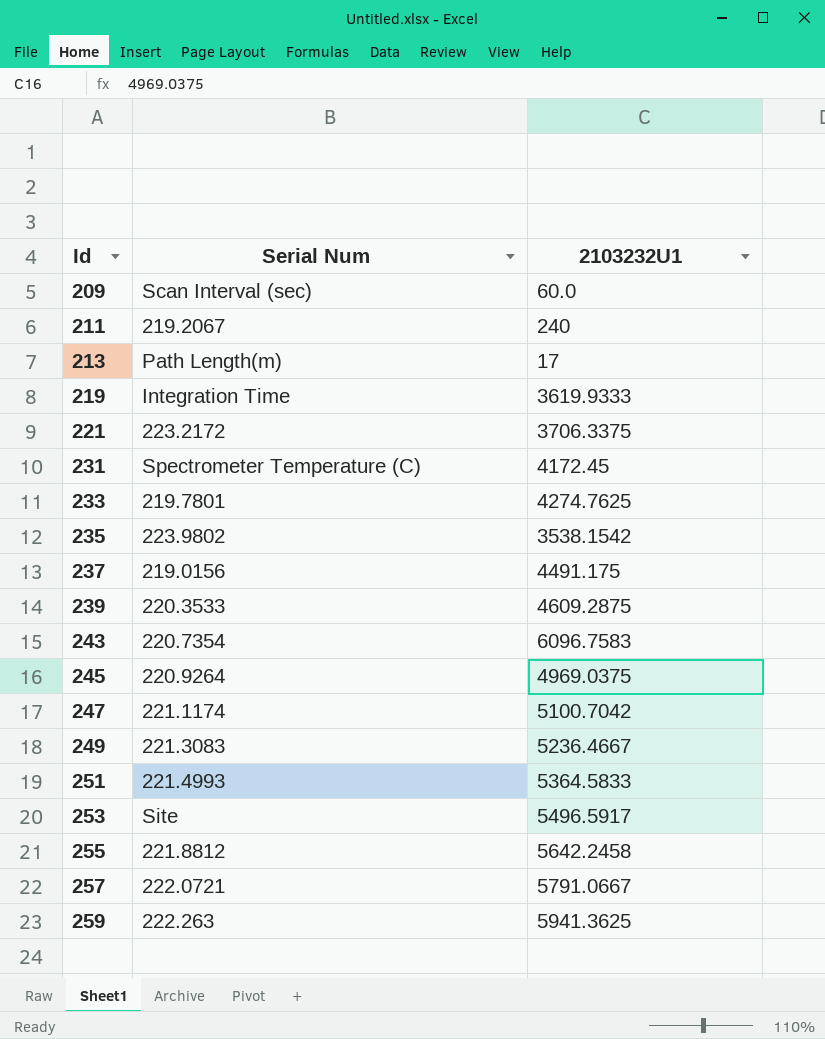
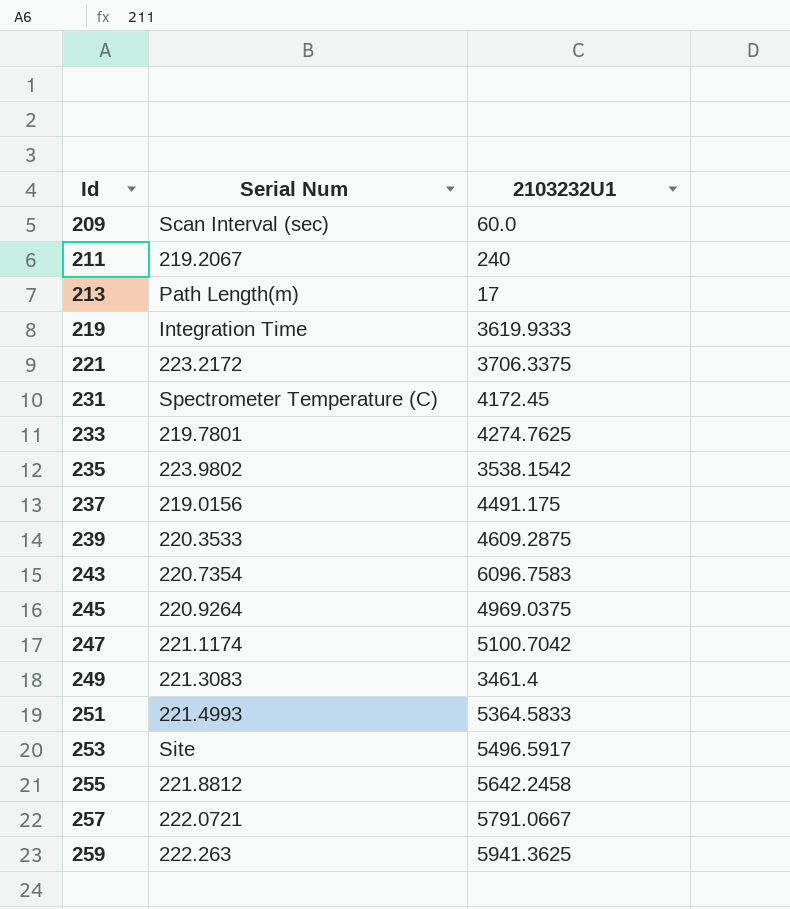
249 | 2103232U1: 5236.4667 -> 3461.4

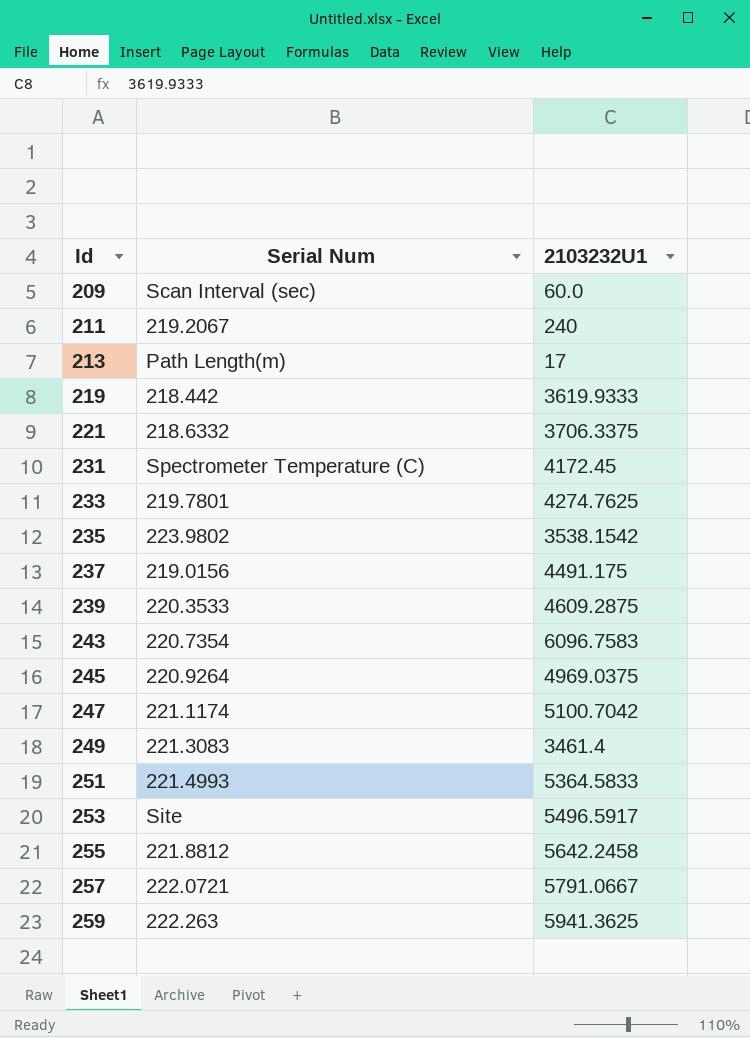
219 | Serial Num: Integration Time -> 218.442
221 | Serial Num: 223.2172 -> 218.6332

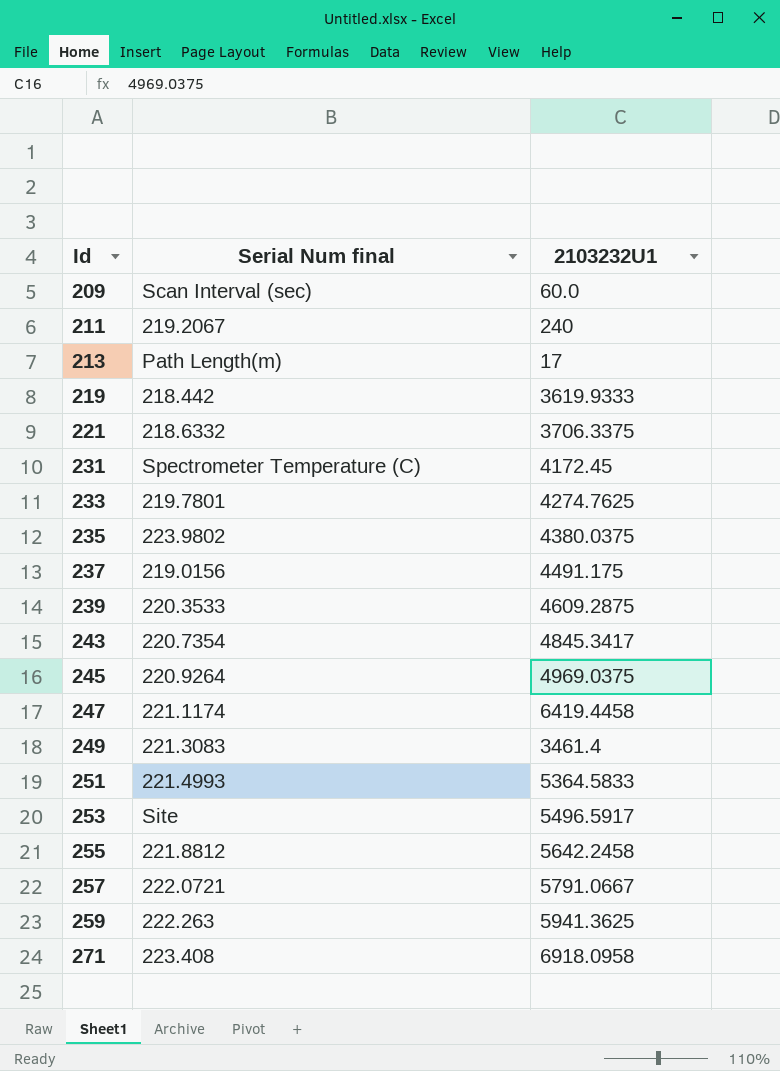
column name: Serial Num -> Serial Num final
235 | 2103232U1: 3538.1542 -> 4380.0375
243 | 2103232U1: 6096.7583 -> 4845.3417
247 | 2103232U1: 5100.7042 -> 6419.4458
row 271: none -> 223.408 | 6918.0958

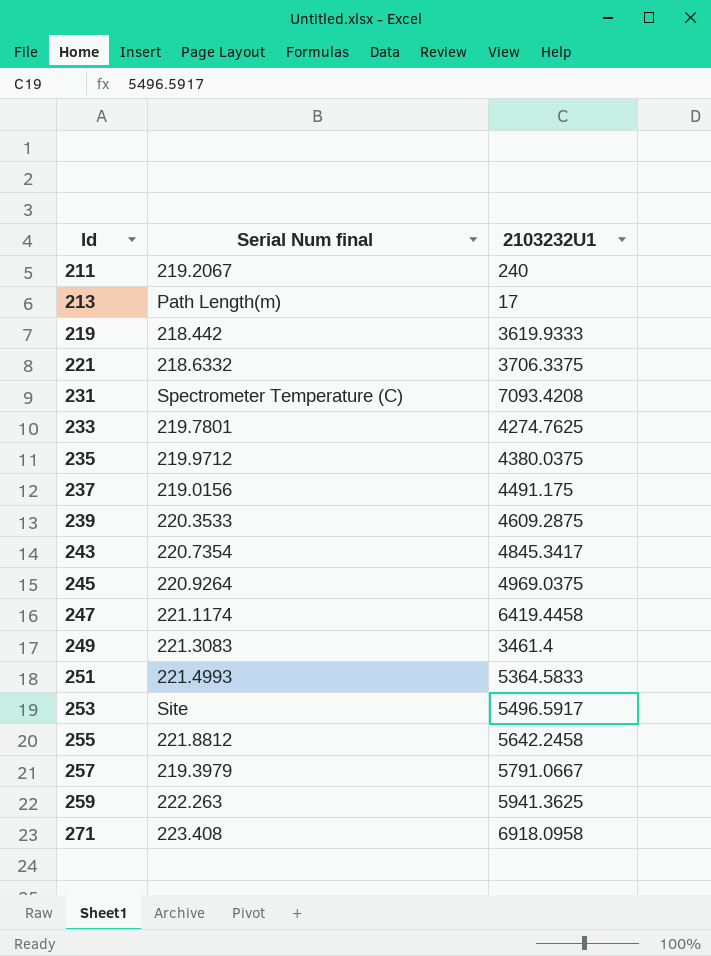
row 209: Scan Interval (sec) | 60.0 -> none
231 | 2103232U1: 4172.45 -> 7093.4208
235 | Serial Num final: 223.9802 -> 219.9712
257 | Serial Num final: 222.0721 -> 219.3979

